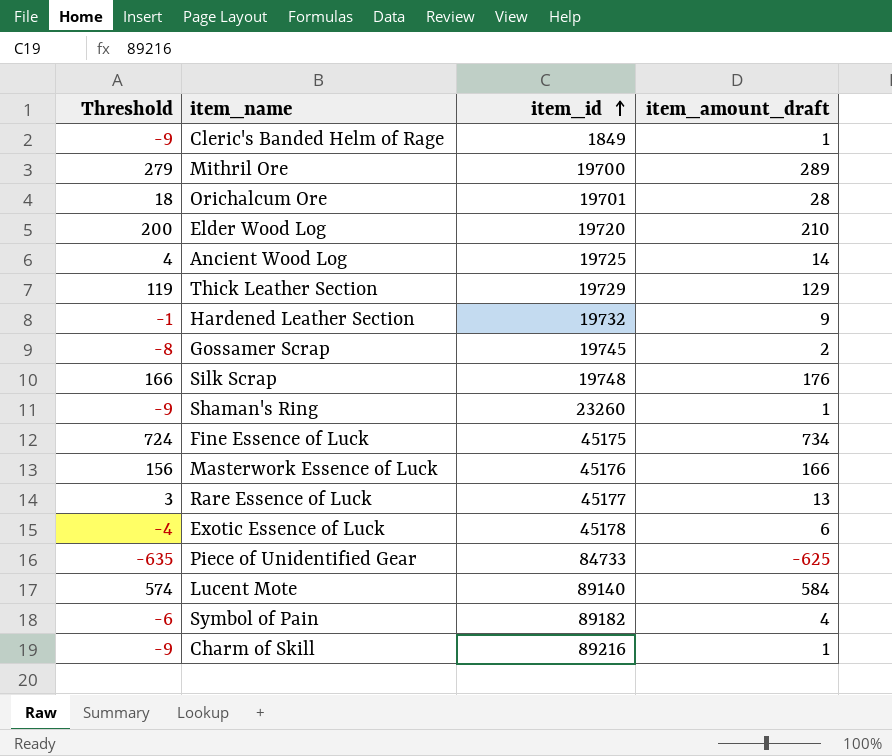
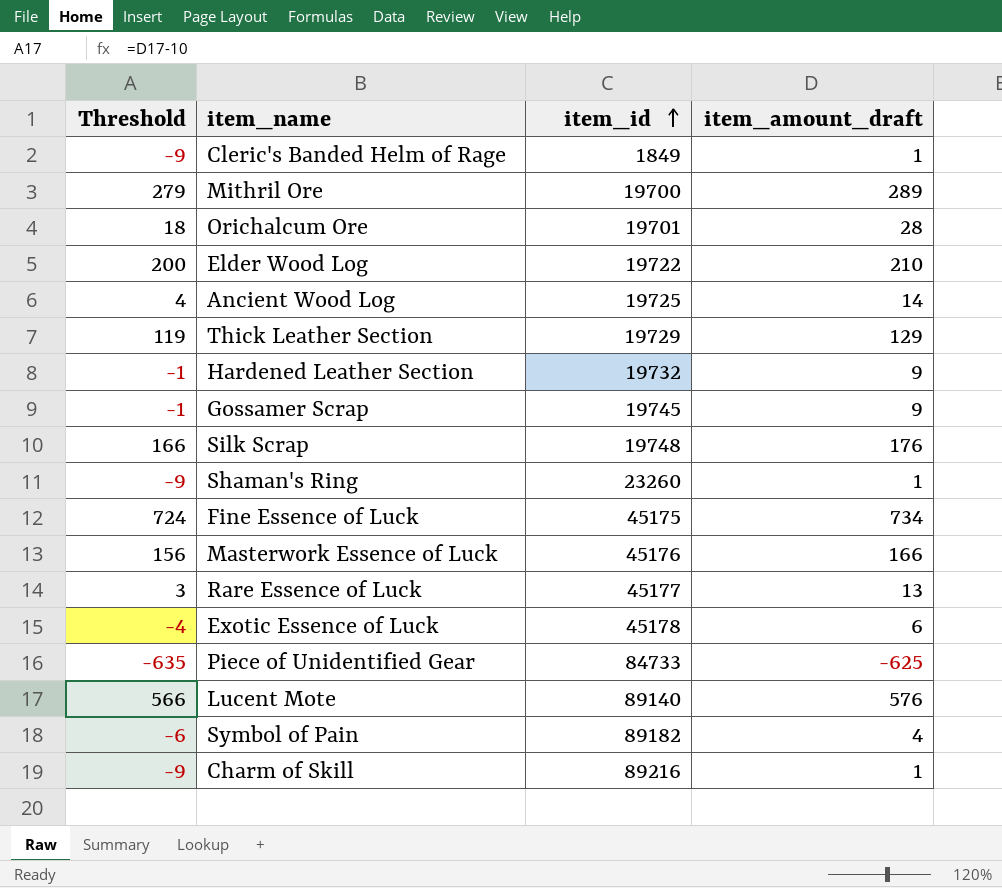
Elder Wood Log | item_id: 19720 -> 19722
Gossamer Scrap | Threshold: -8 -> -1
Gossamer Scrap | item_amount_draft: 2 -> 9
Lucent Mote | Threshold: 574 -> 566
Lucent Mote | item_amount_draft: 584 -> 576

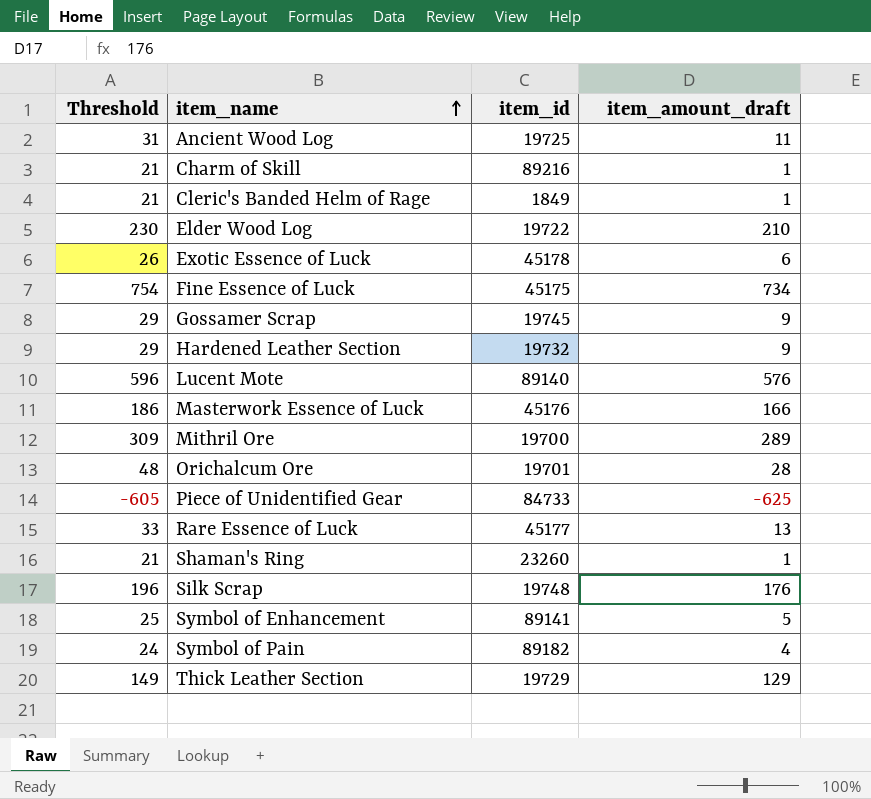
row order: item_id ascending -> item_name ascending
column Threshold | formula: [item_amount_draft] - 10 -> [item_amount_draft] + 20
Ancient Wood Log | item_amount_draft: 14 -> 11
row Symbol of Enhancement: none -> 25 | 89141 | 5

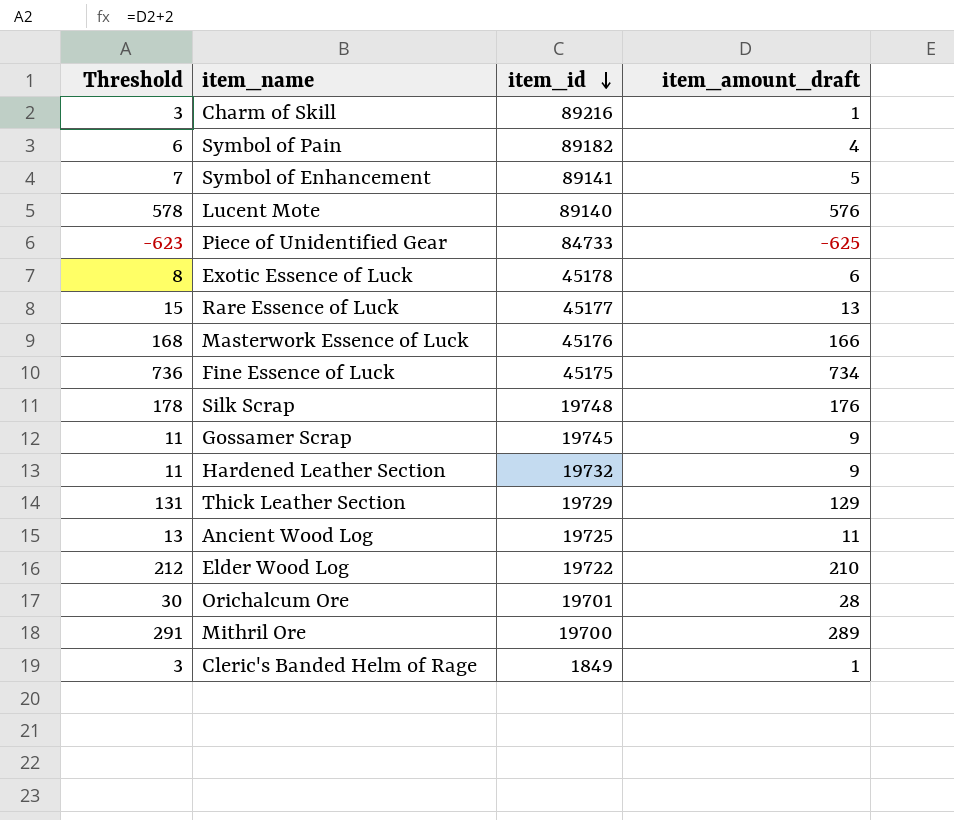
row order: item_name ascending -> item_id descending
column Threshold | formula: [item_amount_draft] + 20 -> [item_amount_draft] + 2
row Shaman's Ring: 21 | 23260 | 1 -> none

